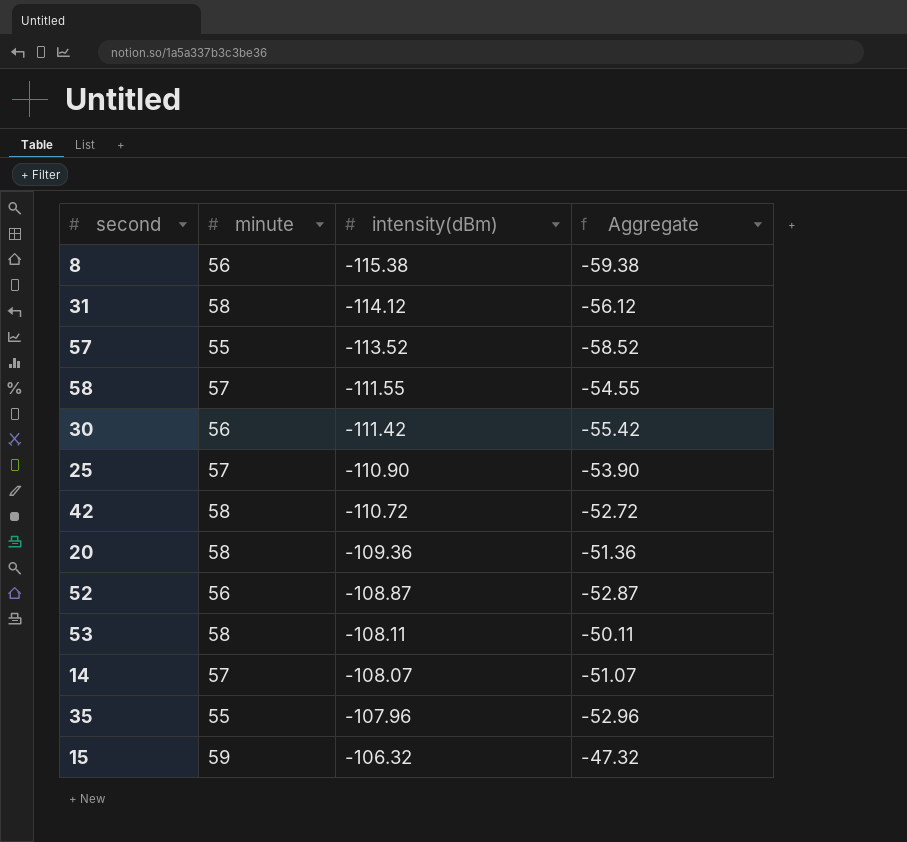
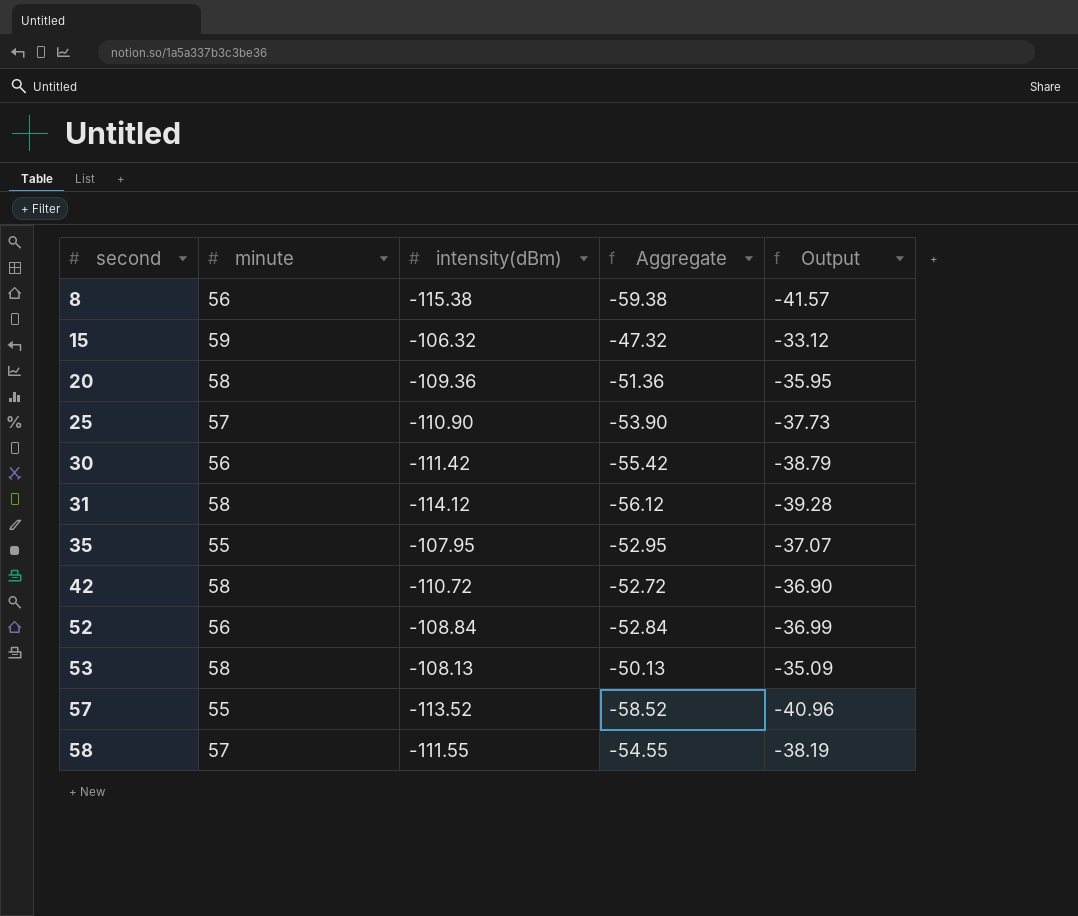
row order: intensity(dBm) ascending -> second ascending
column Output | formula: none -> [Aggregate] * 0.7
row 14: 57 | -108.07 | -51.07 -> none
35 | intensity(dBm): -107.96 -> -107.95
35 | Aggregate: -52.96 -> -52.95
52 | intensity(dBm): -108.87 -> -108.84
52 | Aggregate: -52.87 -> -52.84
53 | intensity(dBm): -108.11 -> -108.13
53 | Aggregate: -50.11 -> -50.13

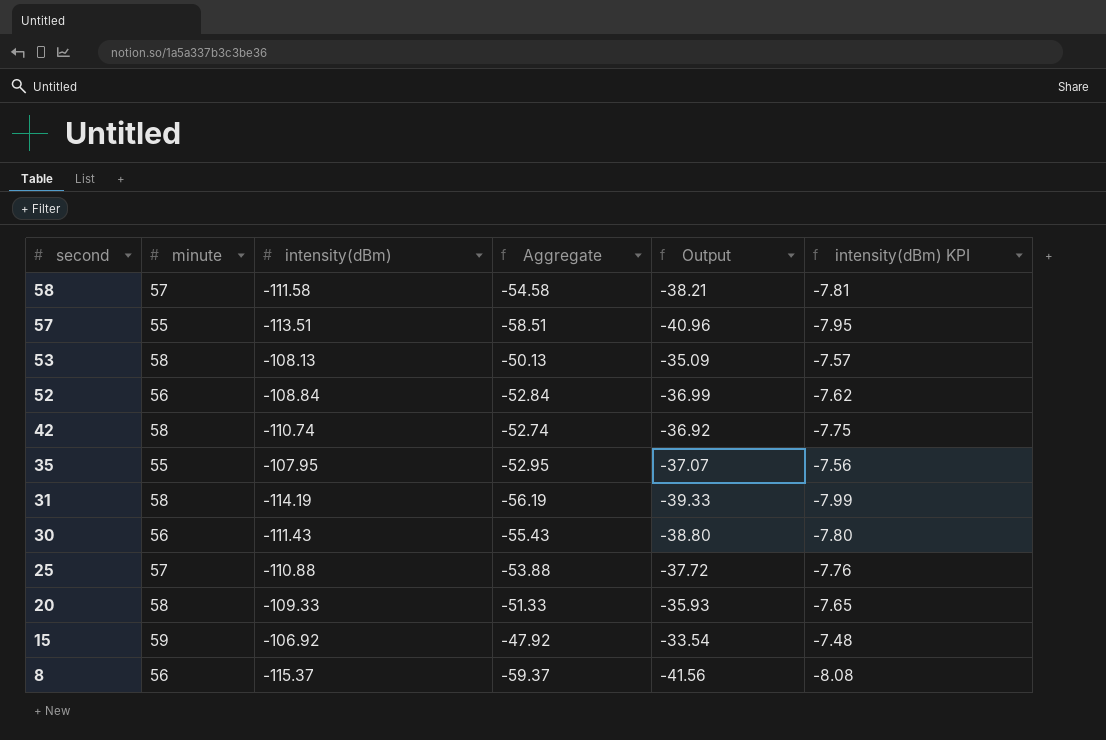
row order: second ascending -> second descending
column intensity(dBm) KPI | formula: none -> [intensity(dBm)] * 0.07
58 | intensity(dBm): -111.55 -> -111.58
58 | Aggregate: -54.55 -> -54.58
58 | Output: -38.19 -> -38.21
57 | intensity(dBm): -113.52 -> -113.51
57 | Aggregate: -58.52 -> -58.51
42 | intensity(dBm): -110.72 -> -110.74
42 | Aggregate: -52.72 -> -52.74
42 | Output: -36.90 -> -36.92
31 | intensity(dBm): -114.12 -> -114.19
31 | Aggregate: -56.12 -> -56.19
31 | Output: -39.28 -> -39.33
30 | intensity(dBm): -111.42 -> -111.43
30 | Aggregate: -55.42 -> -55.43
30 | Output: -38.79 -> -38.80
25 | intensity(dBm): -110.90 -> -110.88
25 | Aggregate: -53.90 -> -53.88
25 | Output: -37.73 -> -37.72
20 | intensity(dBm): -109.36 -> -109.33
20 | Aggregate: -51.36 -> -51.33
20 | Output: -35.95 -> -35.93
15 | intensity(dBm): -106.32 -> -106.92
15 | Aggregate: -47.32 -> -47.92
15 | Output: -33.12 -> -33.54
8 | intensity(dBm): -115.38 -> -115.37
8 | Aggregate: -59.38 -> -59.37
8 | Output: -41.57 -> -41.56

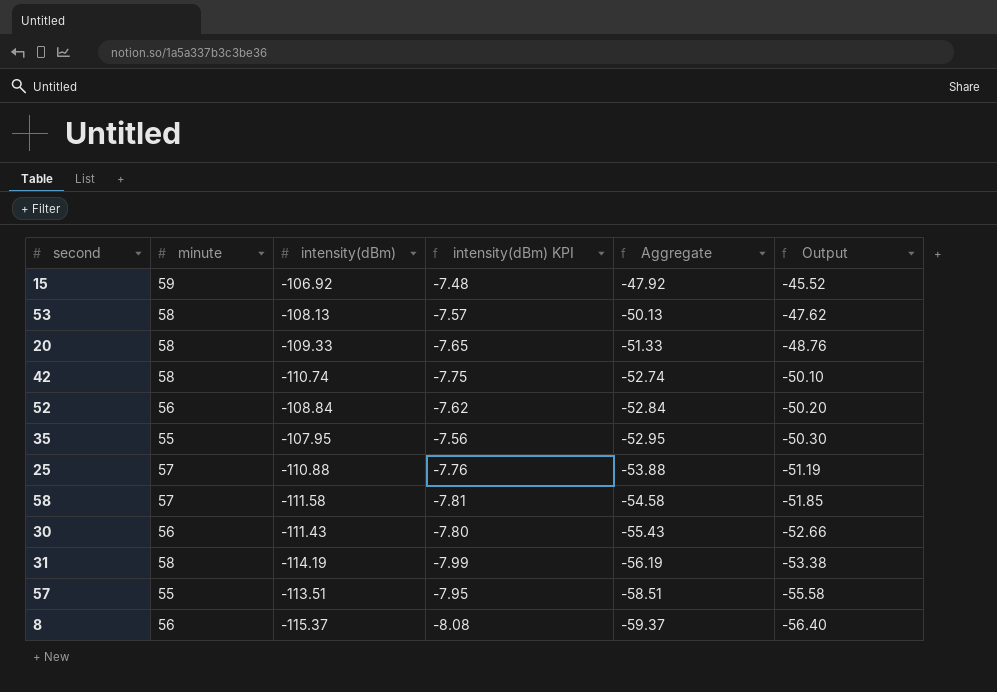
row order: second descending -> Aggregate descending
column intensity(dBm) KPI | position: 6 -> 4
column Output | formula: [Aggregate] * 0.7 -> [Aggregate] * 0.95

